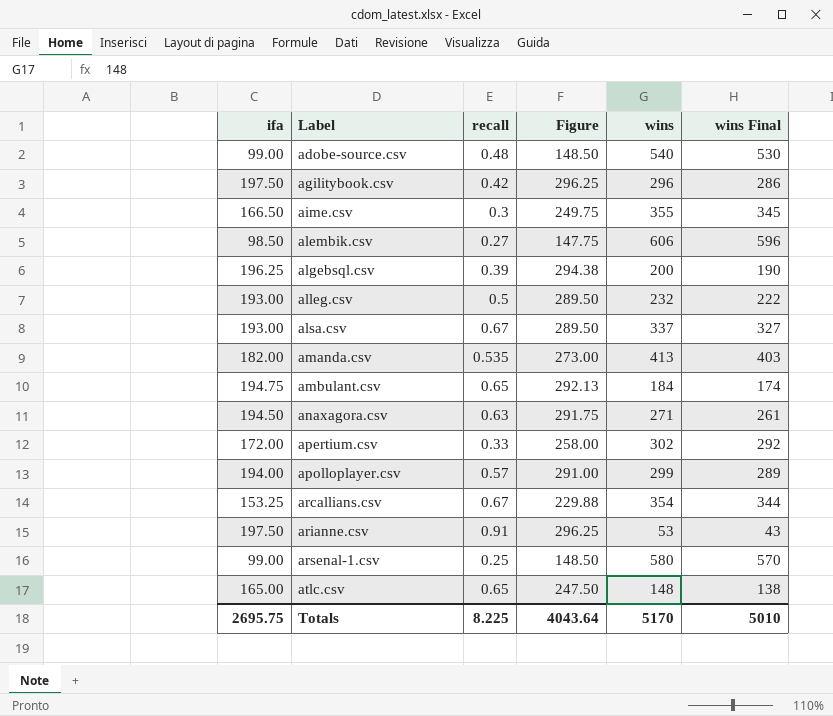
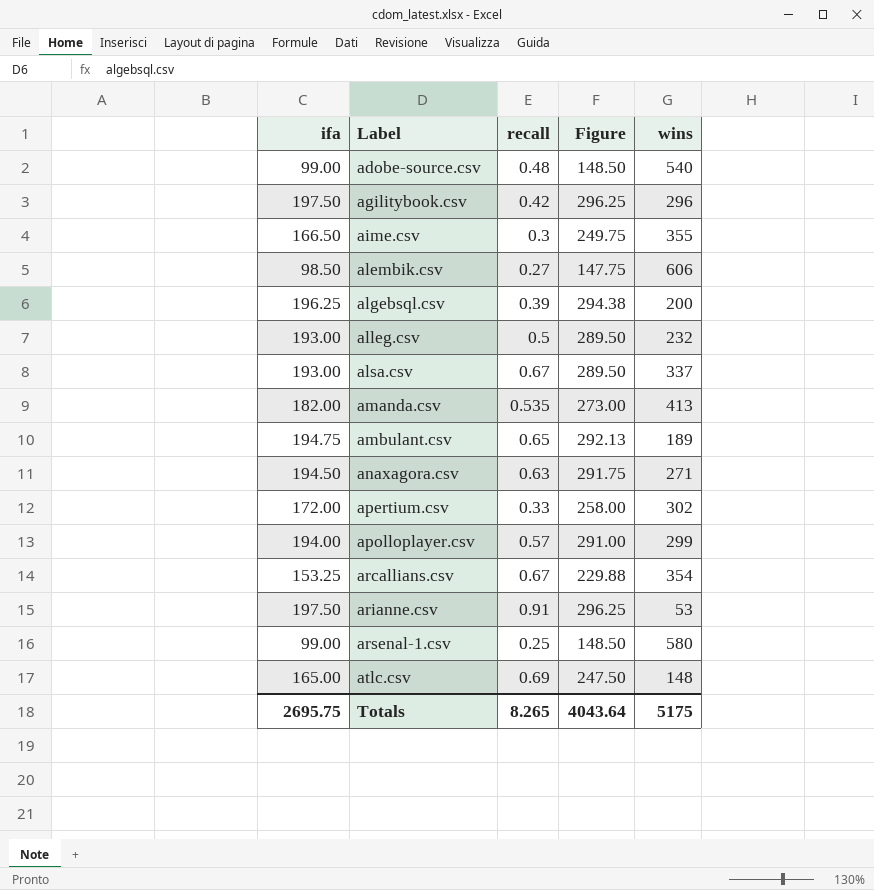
column wins Final | formula: [wins] - 10 -> none
ambulant.csv | wins: 184 -> 189
atlc.csv | recall: 0.65 -> 0.69
Totals | recall: 8.225 -> 8.265
Totals | wins: 5170 -> 5175

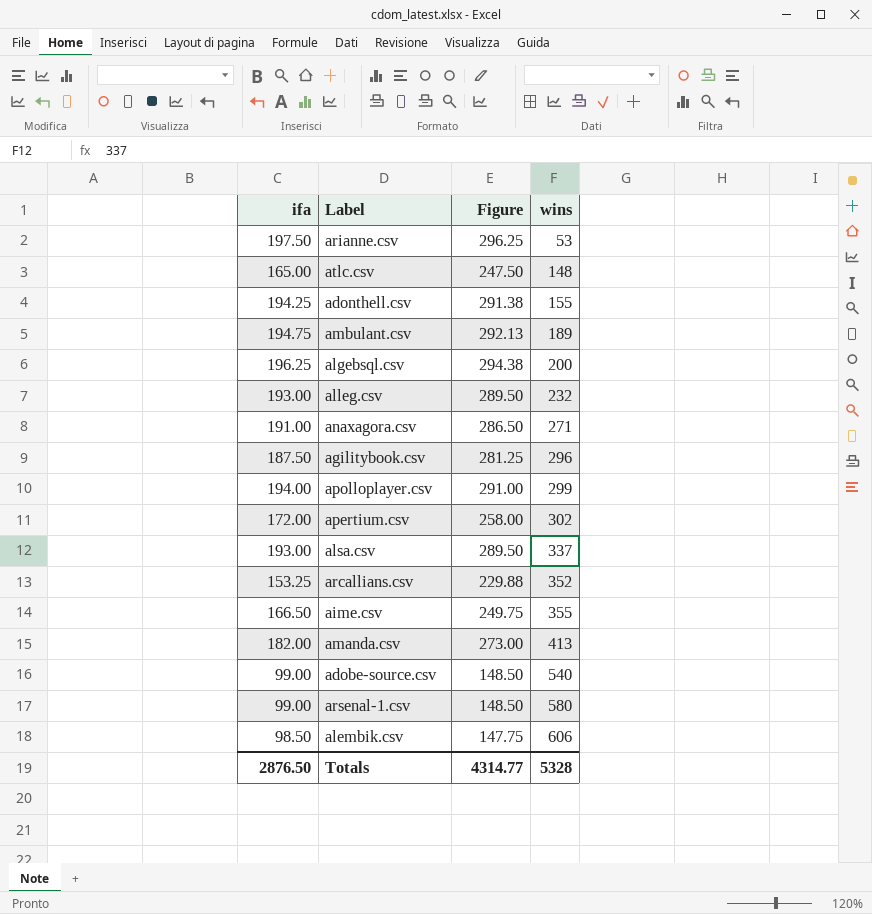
row order: Label ascending -> wins ascending
column recall | position: 3 -> none
row adonthell.csv: none -> 194.25 | 291.38 | 155
anaxagora.csv | ifa: 194.50 -> 191.00
anaxagora.csv | Figure: 291.75 -> 286.50
agilitybook.csv | ifa: 197.50 -> 187.50
agilitybook.csv | Figure: 296.25 -> 281.25
arcallians.csv | wins: 354 -> 352
Totals | ifa: 2695.75 -> 2876.50
Totals | Figure: 4043.64 -> 4314.77
Totals | wins: 5175 -> 5328

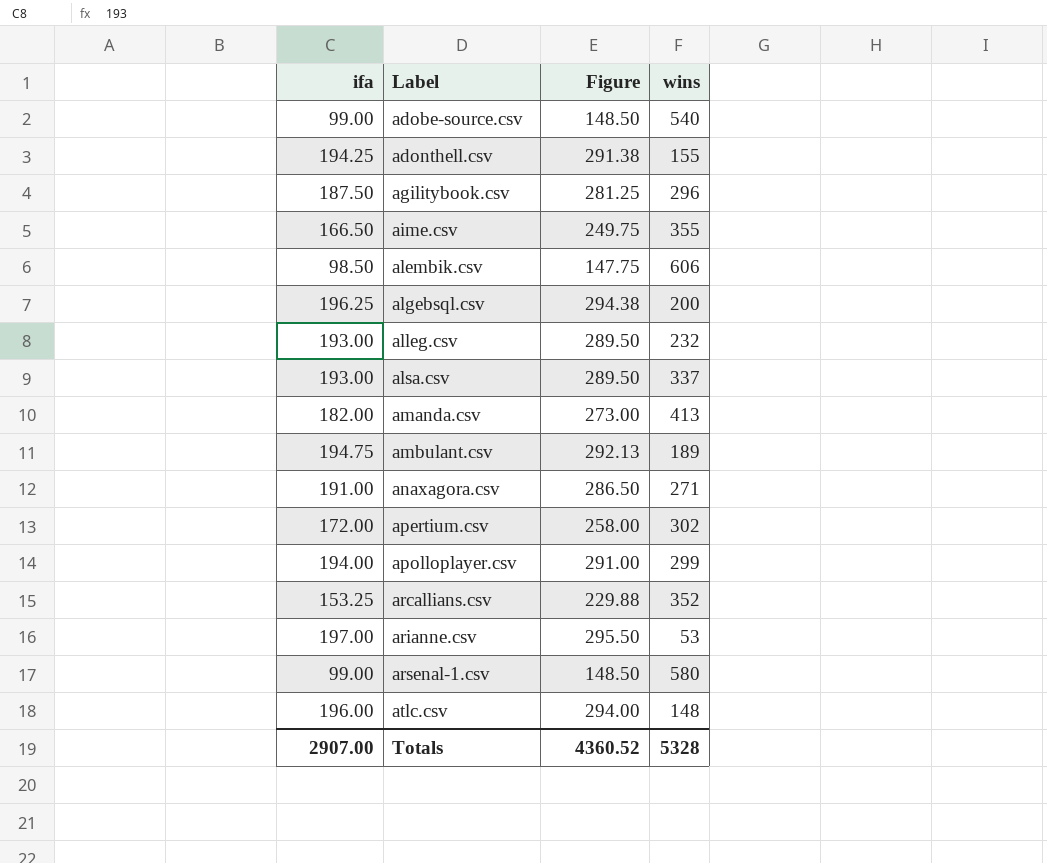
row order: wins ascending -> Label ascending
arianne.csv | ifa: 197.50 -> 197.00
arianne.csv | Figure: 296.25 -> 295.50
atlc.csv | ifa: 165.00 -> 196.00
atlc.csv | Figure: 247.50 -> 294.00
Totals | ifa: 2876.50 -> 2907.00
Totals | Figure: 4314.77 -> 4360.52

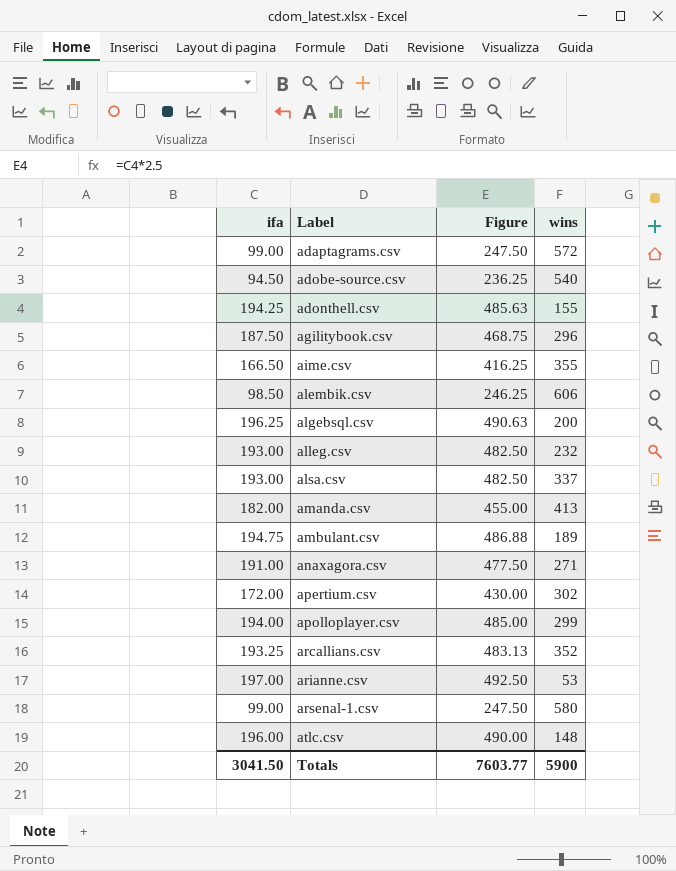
column Figure | formula: [ifa] * 1.5 -> [ifa] * 2.5
row adaptagrams.csv: none -> 99.00 | 247.50 | 572
adobe-source.csv | ifa: 99.00 -> 94.50
arcallians.csv | ifa: 153.25 -> 193.25
Totals | ifa: 2907.00 -> 3041.50
Totals | Figure: 4360.52 -> 7603.77
Totals | wins: 5328 -> 5900

